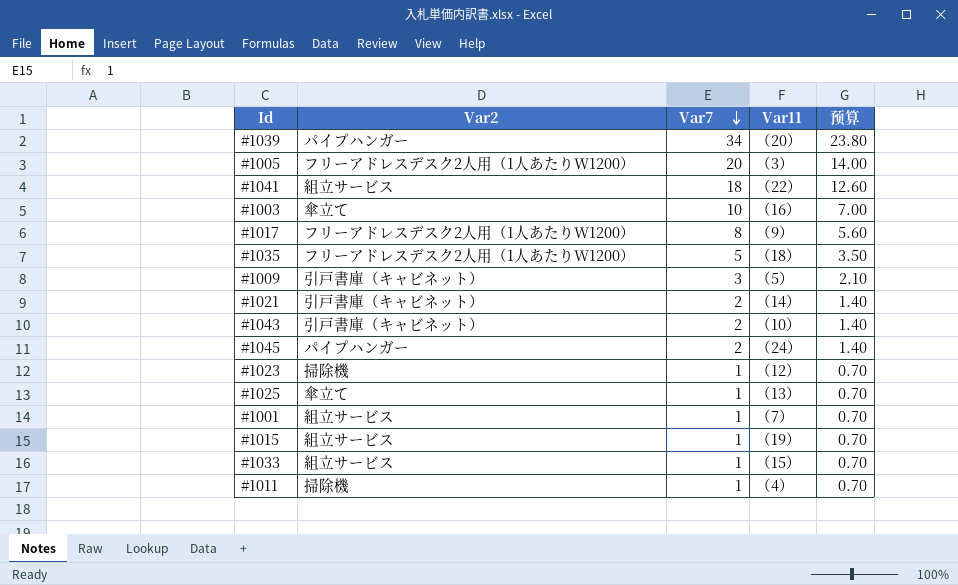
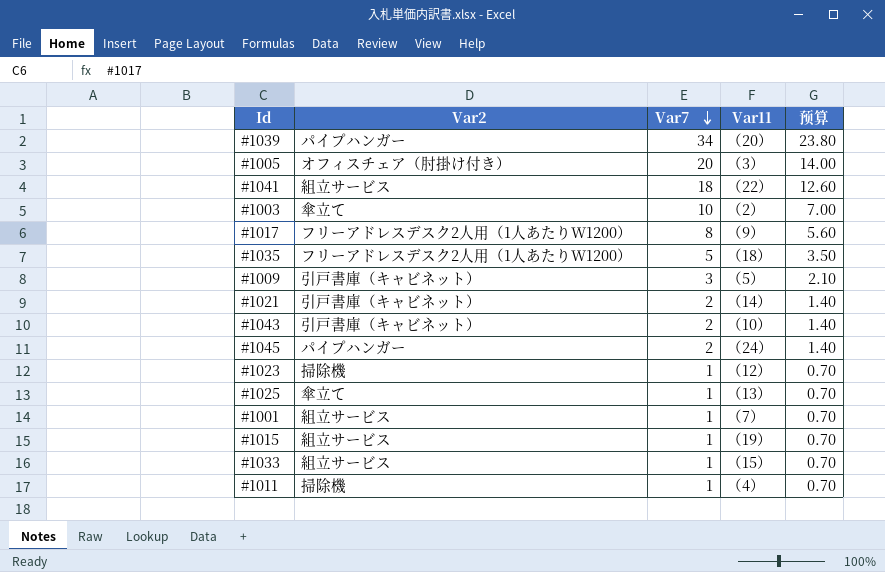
#1005 | Var2: フリーアドレスデスク2人用（1人あたりW1200） -> オフィスチェア（肘掛け付き）
#1003 | Var11: （16） -> （2）

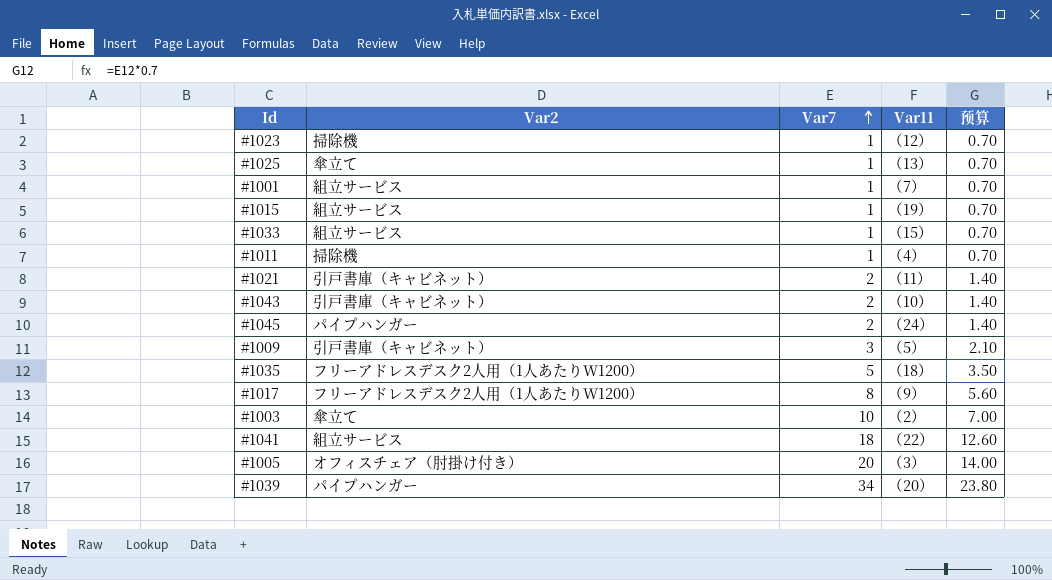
row order: Var7 descending -> Var7 ascending
#1021 | Var11: （14） -> （11）

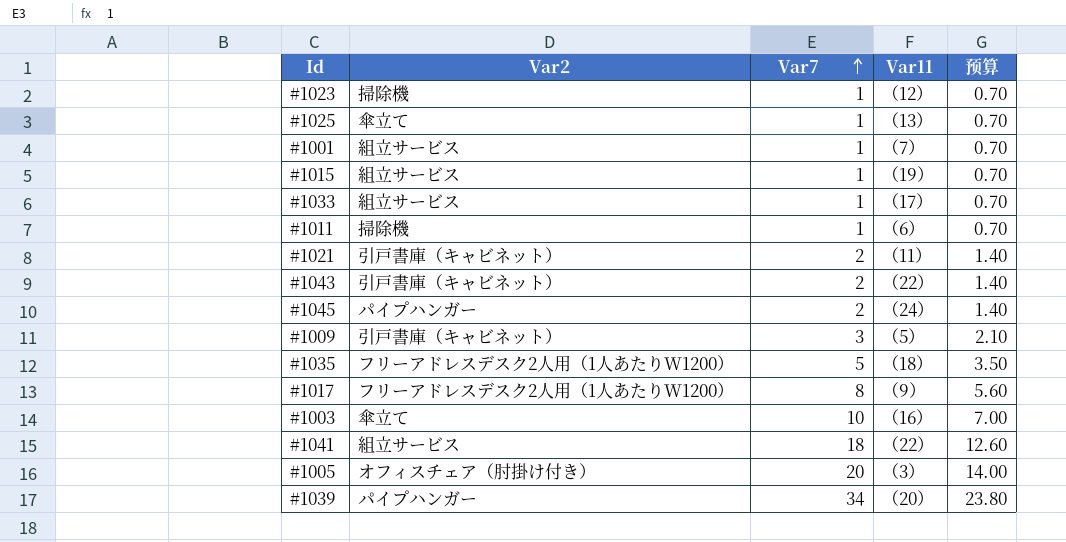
#1033 | Var11: （15） -> （17）
#1011 | Var11: （4） -> （6）
#1043 | Var11: （10） -> （22）
#1003 | Var11: （2） -> （16）

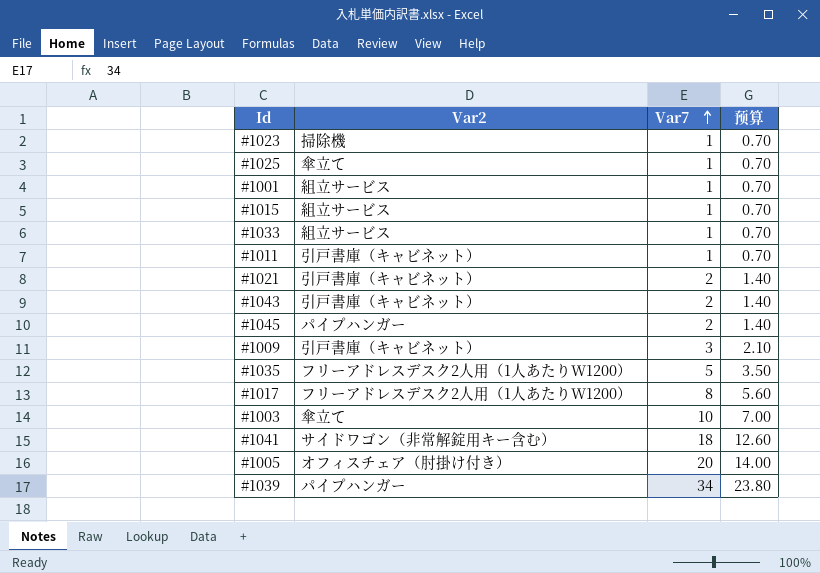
column Var11 | position: 4 -> none
#1011 | Var2: 掃除機 -> 引戸書庫（キャビネット）
#1041 | Var2: 組立サービス -> サイドワゴン（非常解錠用キー含む）

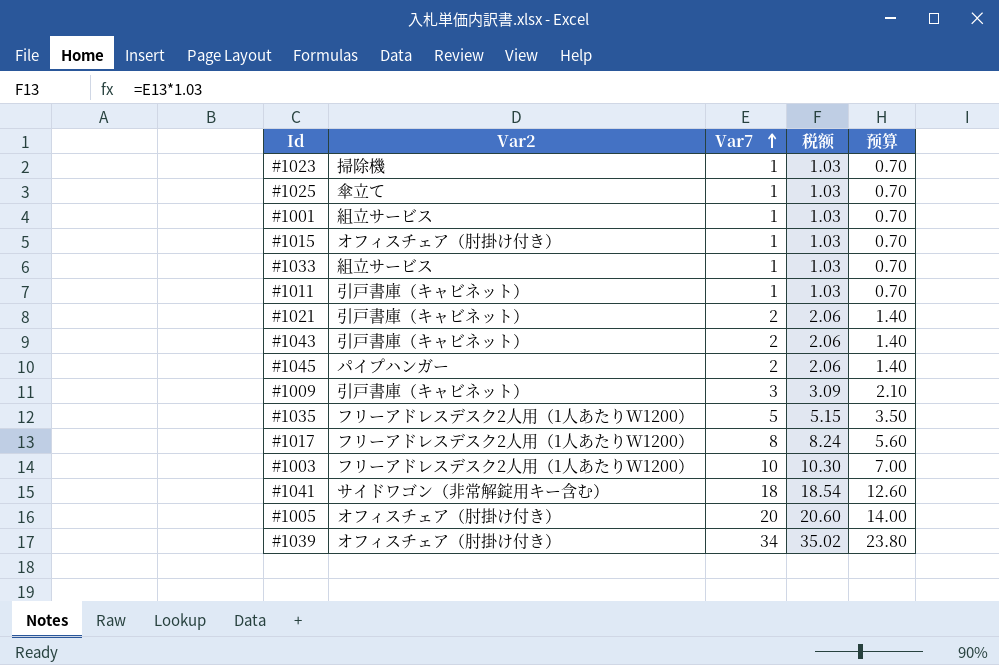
column 税额 | formula: none -> [Var7] * 1.03
#1015 | Var2: 組立サービス -> オフィスチェア（肘掛け付き）
#1003 | Var2: 傘立て -> フリーアドレスデスク2人用（1人あたりW1200）
#1039 | Var2: パイプハンガー -> オフィスチェア（肘掛け付き）

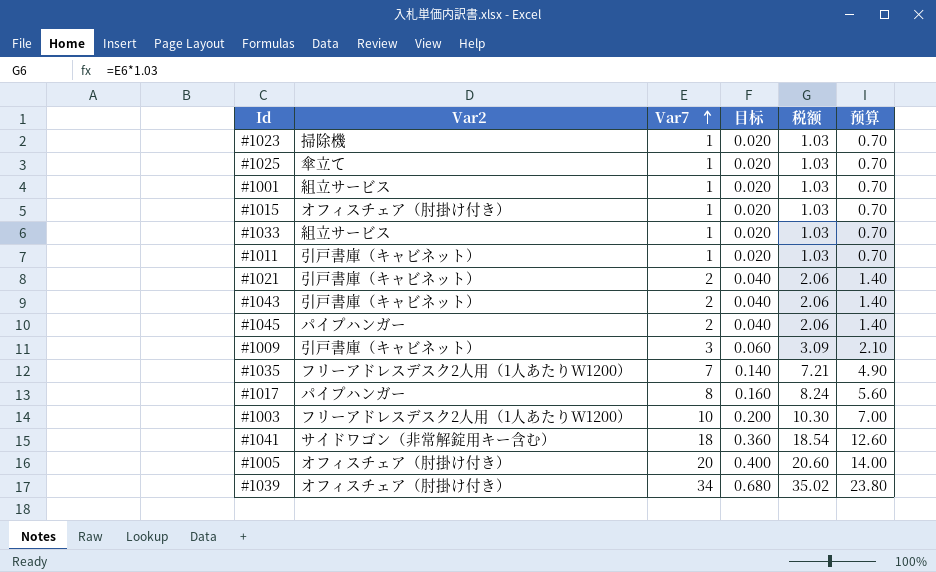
column 目标 | formula: none -> [Var7] * 0.02
#1035 | Var7: 5 -> 7
#1035 | 税额: 5.15 -> 7.21
#1035 | 预算: 3.50 -> 4.90
#1017 | Var2: フリーアドレスデスク2人用（1人あたりW1200） -> パイプハンガー

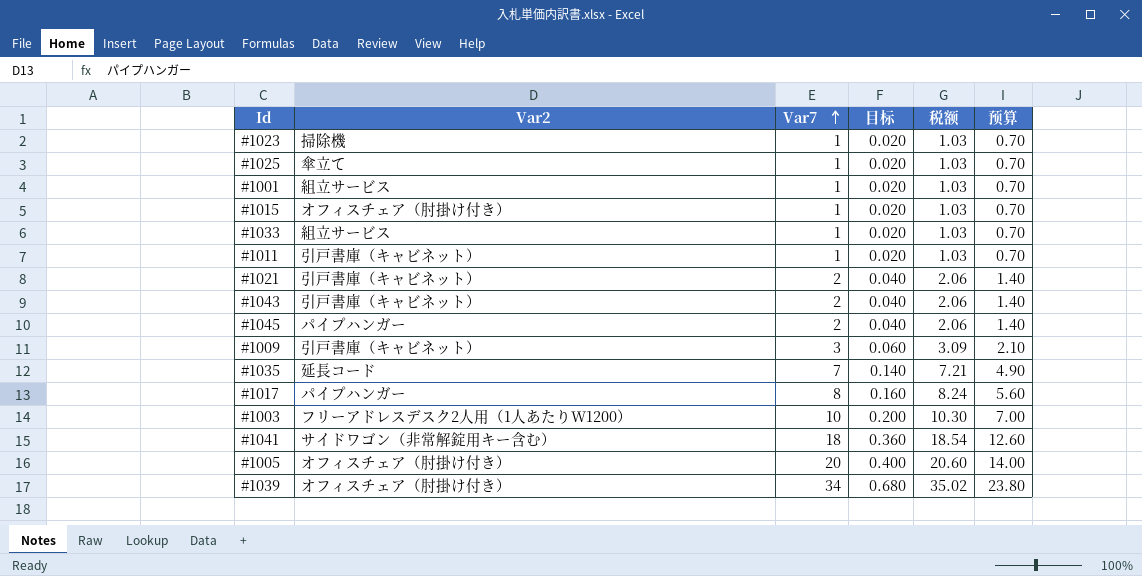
#1035 | Var2: フリーアドレスデスク2人用（1人あたりW1200） -> 延長コード

